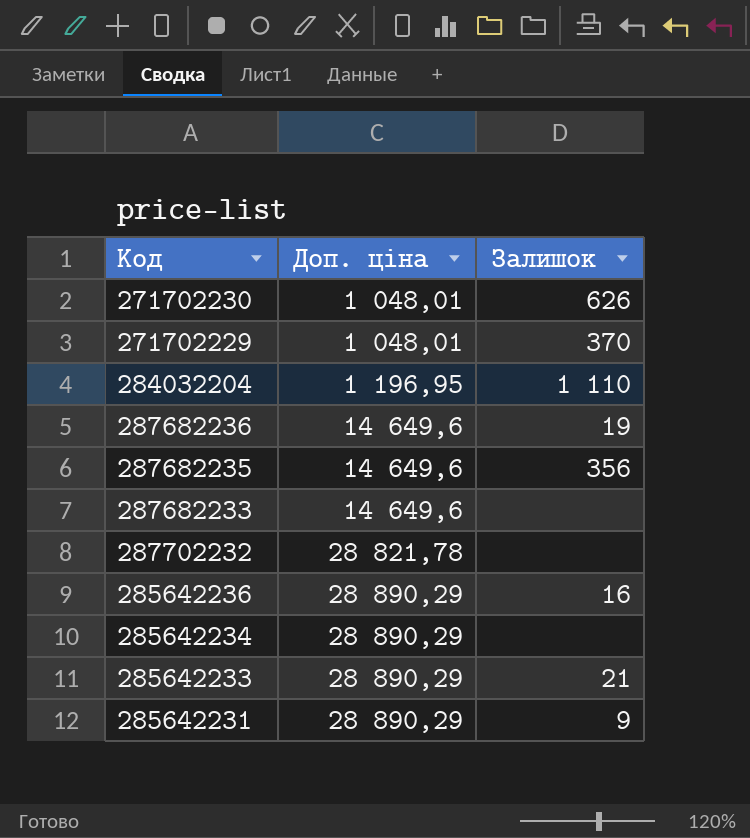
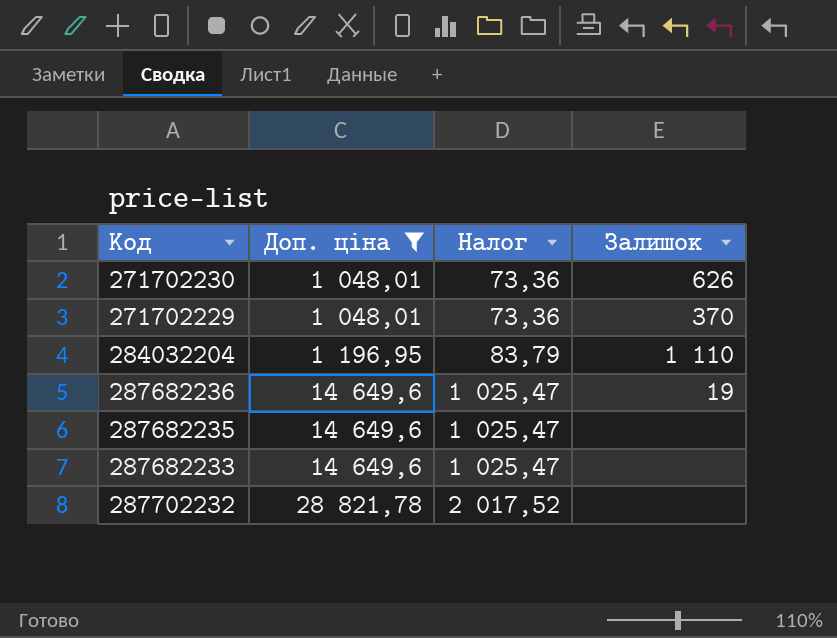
filter: none -> Доп. ціна != 28 890,29
column Налог | formula: none -> [Доп. ціна] * 0,07
287682235 | Залишок: 356 -> none

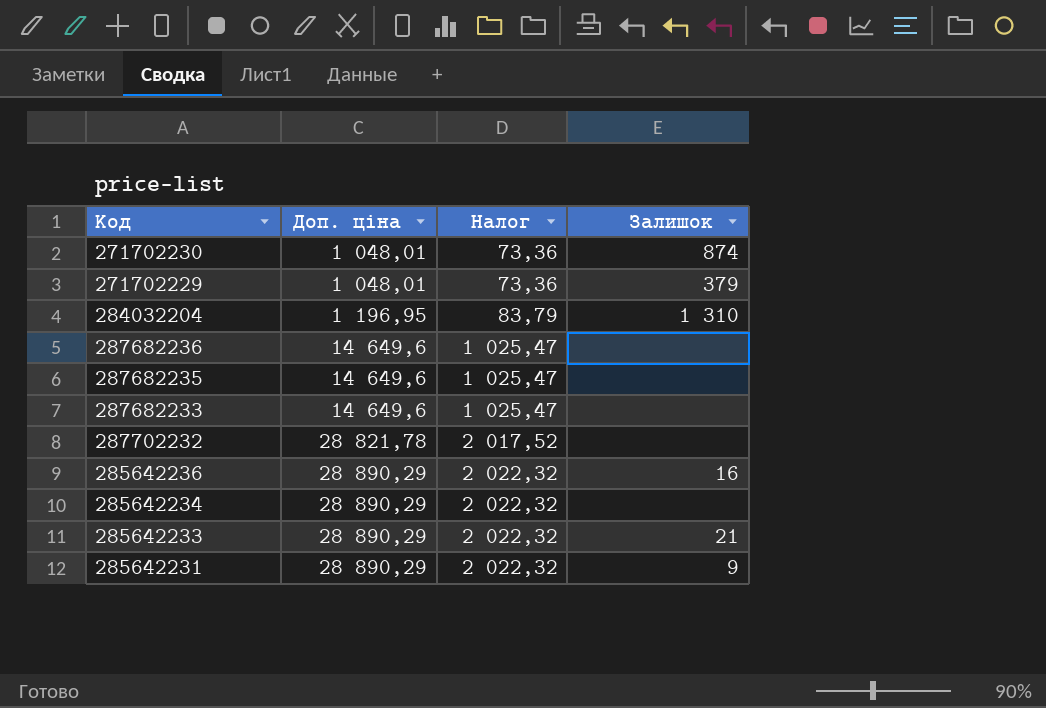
filter: Доп. ціна != 28 890,29 -> none
271702230 | Залишок: 626 -> 874
271702229 | Залишок: 370 -> 379
284032204 | Залишок: 1 110 -> 1 310
287682236 | Залишок: 19 -> none

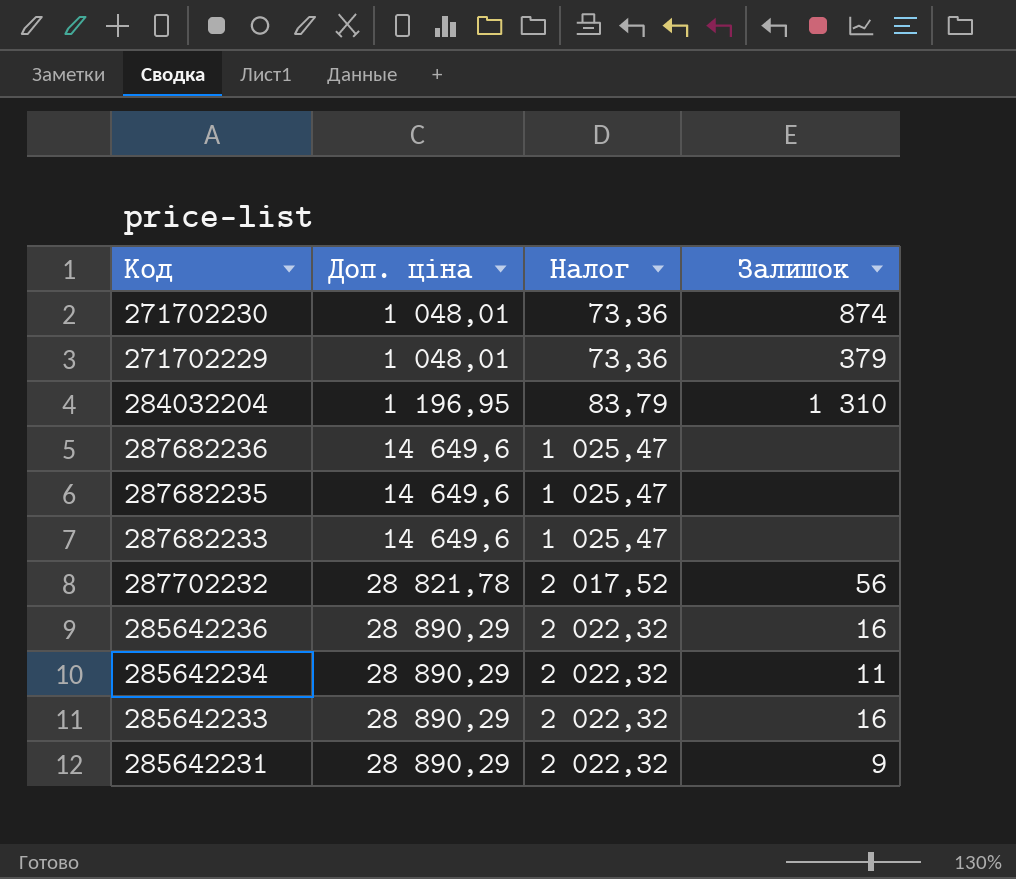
287702232 | Залишок: none -> 56
285642234 | Залишок: none -> 11
285642233 | Залишок: 21 -> 16

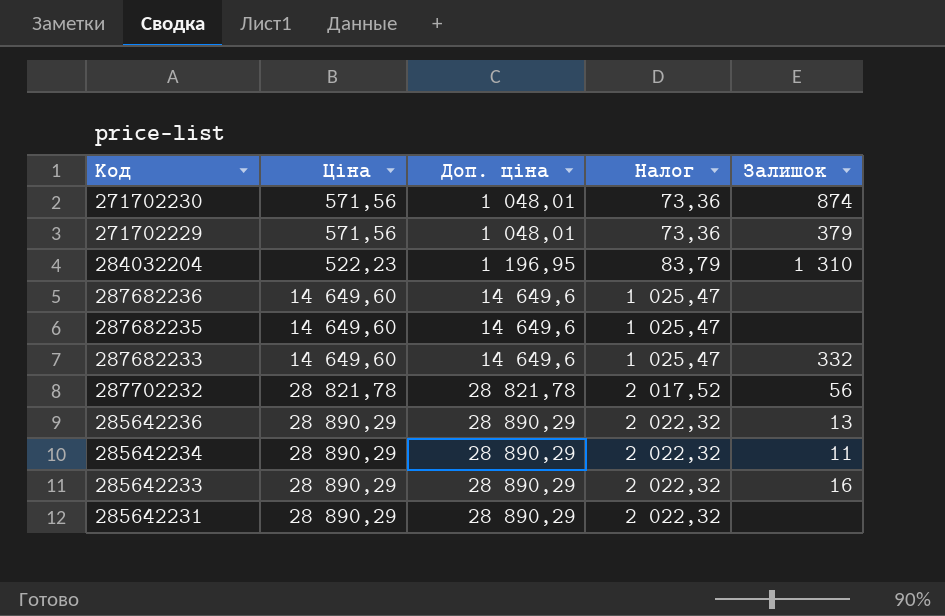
column Ціна | position: none -> 2
287682233 | Залишок: none -> 332
285642236 | Залишок: 16 -> 13
285642231 | Залишок: 9 -> none

